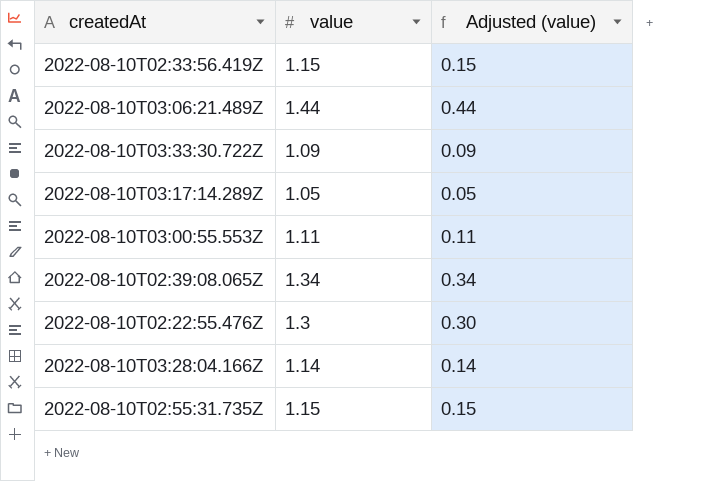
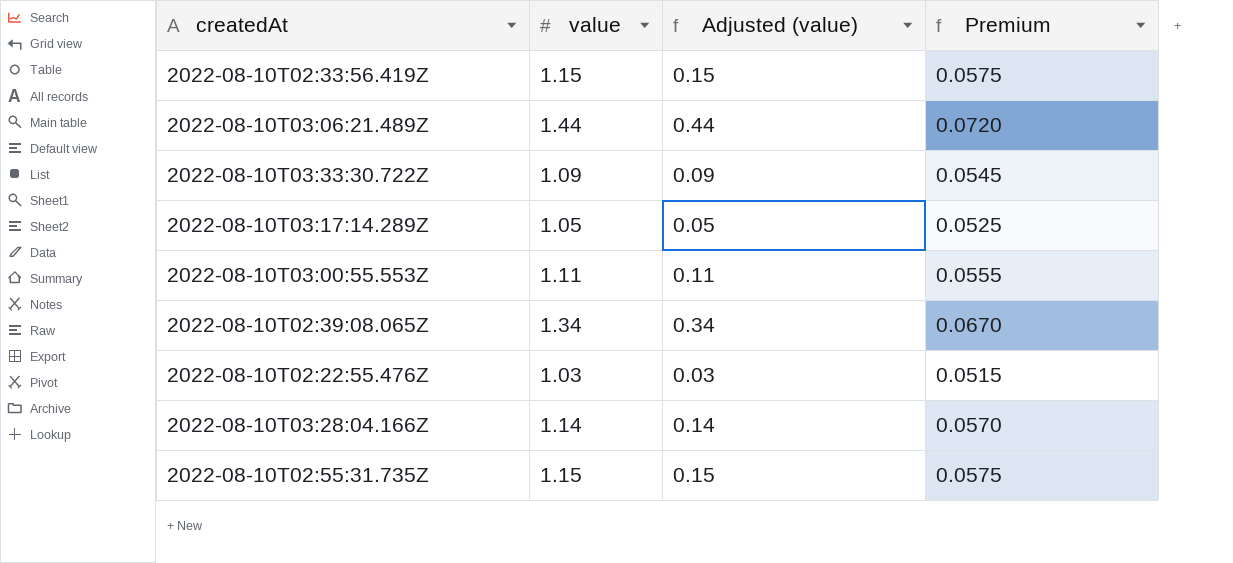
column Premium | formula: none -> [value] * 0.05
2022-08-10T02:22:55.476Z | value: 1.3 -> 1.03
2022-08-10T02:22:55.476Z | Adjusted (value): 0.30 -> 0.03

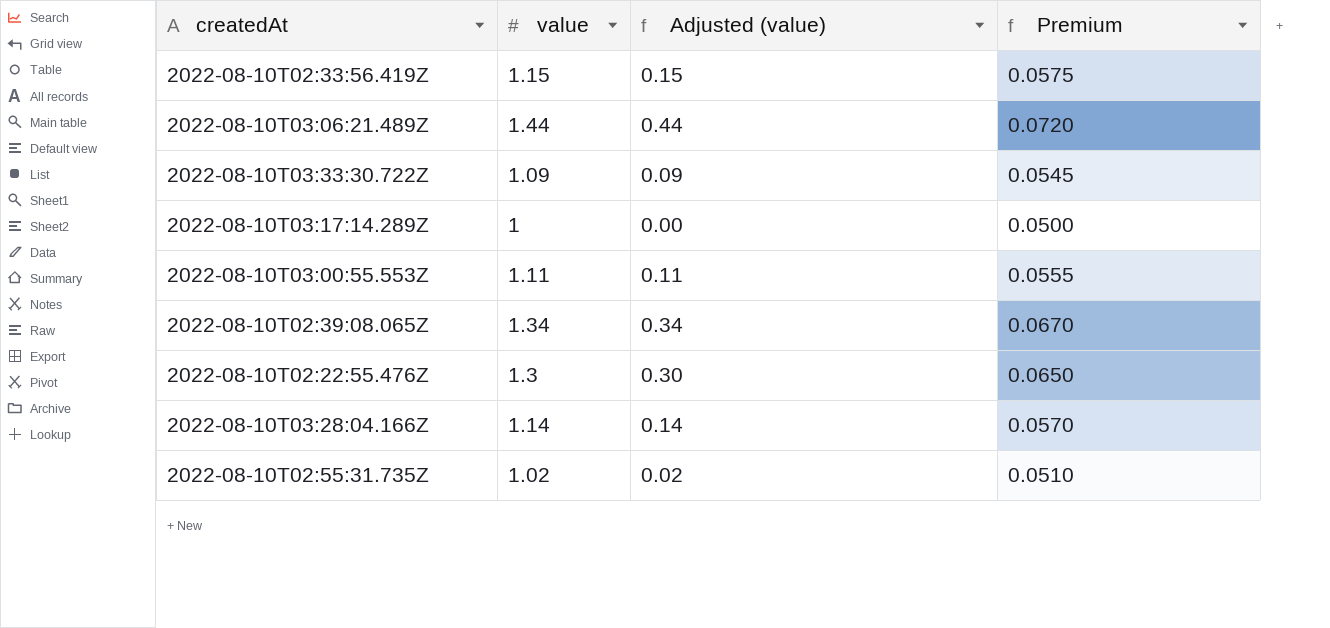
2022-08-10T03:17:14.289Z | value: 1.05 -> 1
2022-08-10T03:17:14.289Z | Adjusted (value): 0.05 -> 0.00
2022-08-10T03:17:14.289Z | Premium: 0.0525 -> 0.0500
2022-08-10T02:22:55.476Z | value: 1.03 -> 1.3
2022-08-10T02:22:55.476Z | Adjusted (value): 0.03 -> 0.30
2022-08-10T02:22:55.476Z | Premium: 0.0515 -> 0.0650
2022-08-10T02:55:31.735Z | value: 1.15 -> 1.02
2022-08-10T02:55:31.735Z | Adjusted (value): 0.15 -> 0.02
2022-08-10T02:55:31.735Z | Premium: 0.0575 -> 0.0510

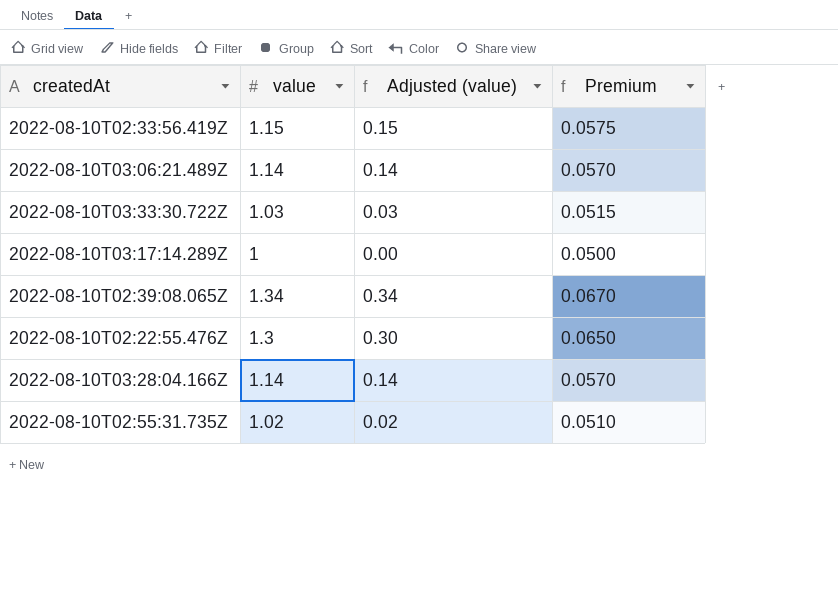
row 2022-08-10T03:00:55.553Z: 1.11 | 0.11 | 0.0555 -> none
2022-08-10T03:06:21.489Z | value: 1.44 -> 1.14
2022-08-10T03:06:21.489Z | Adjusted (value): 0.44 -> 0.14
2022-08-10T03:06:21.489Z | Premium: 0.0720 -> 0.0570
2022-08-10T03:33:30.722Z | value: 1.09 -> 1.03
2022-08-10T03:33:30.722Z | Adjusted (value): 0.09 -> 0.03
2022-08-10T03:33:30.722Z | Premium: 0.0545 -> 0.0515

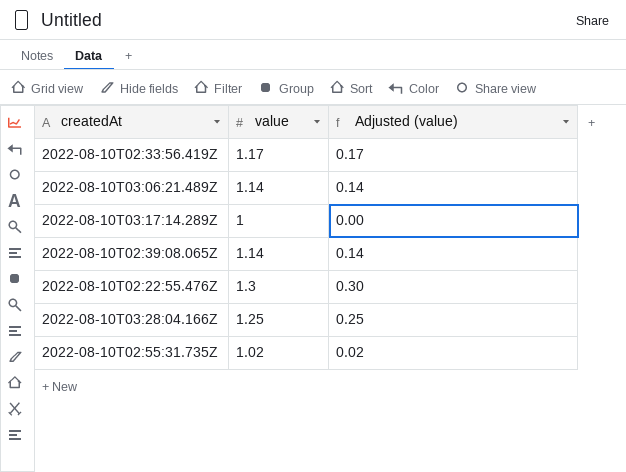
column Premium | formula: [value] * 0.05 -> none
row 2022-08-10T03:33:30.722Z: 1.03 | 0.03 | 0.0515 -> none
2022-08-10T02:33:56.419Z | value: 1.15 -> 1.17
2022-08-10T02:33:56.419Z | Adjusted (value): 0.15 -> 0.17
2022-08-10T02:39:08.065Z | value: 1.34 -> 1.14
2022-08-10T02:39:08.065Z | Adjusted (value): 0.34 -> 0.14
2022-08-10T03:28:04.166Z | value: 1.14 -> 1.25
2022-08-10T03:28:04.166Z | Adjusted (value): 0.14 -> 0.25

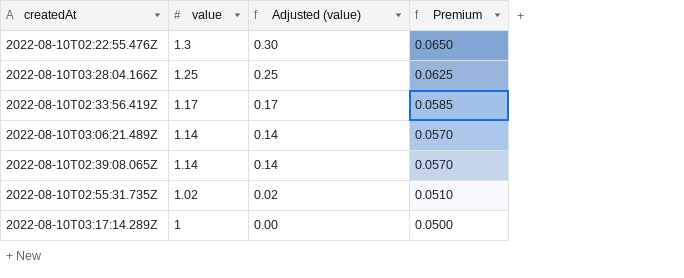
row order: none -> value descending
column Premium | formula: none -> [value] * 0.05

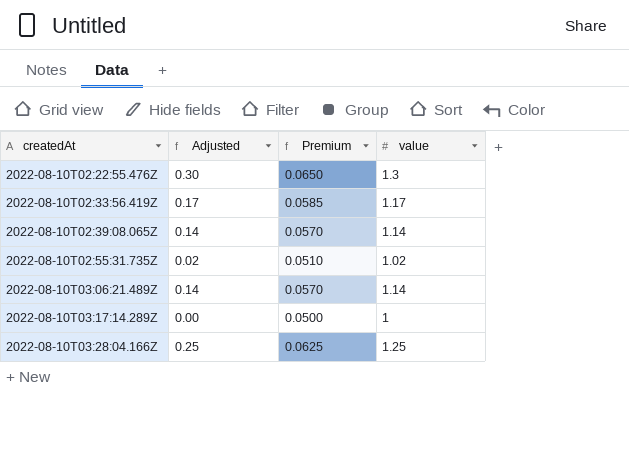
row order: value descending -> createdAt ascending
column name: Adjusted (value) -> Adjusted
column value | position: 2 -> 4

